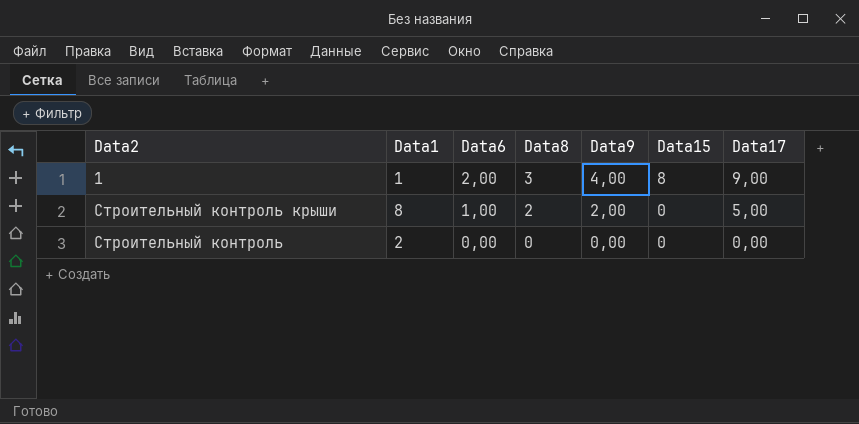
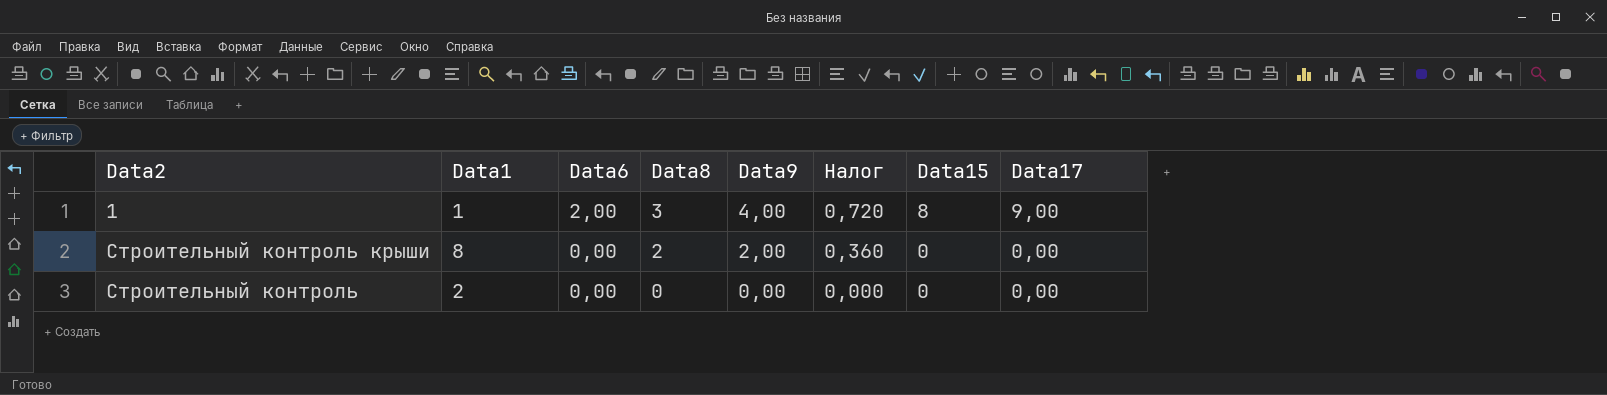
column Налог | formula: none -> [Data9] * 0,18
Строительный контроль крыши | Data6: 1,00 -> 0,00
Строительный контроль крыши | Data17: 5,00 -> 0,00

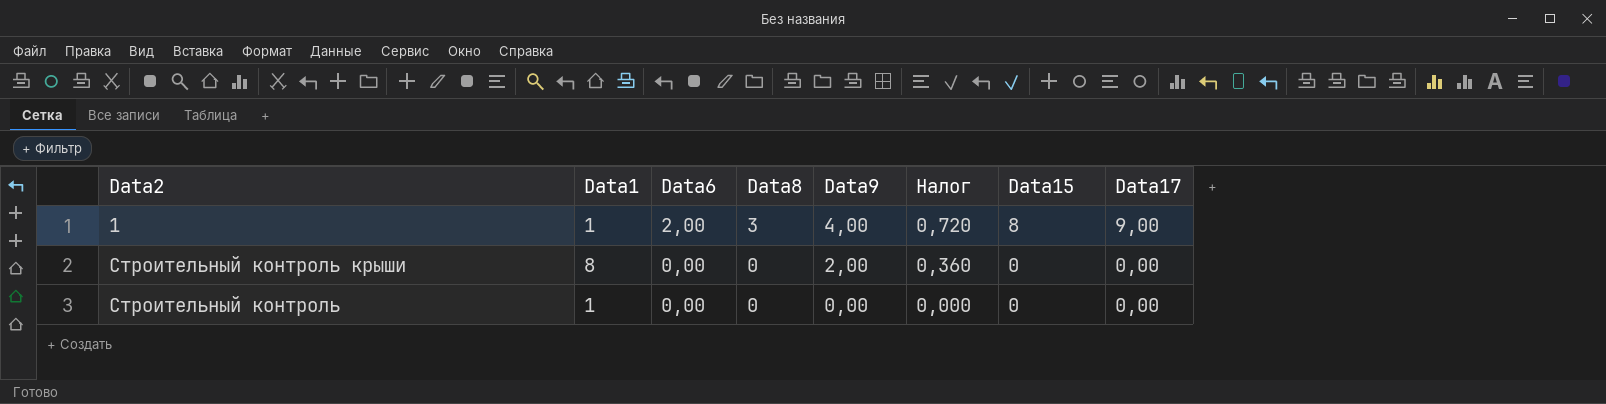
Строительный контроль крыши | Data8: 2 -> 0
Строительный контроль | Data1: 2 -> 1

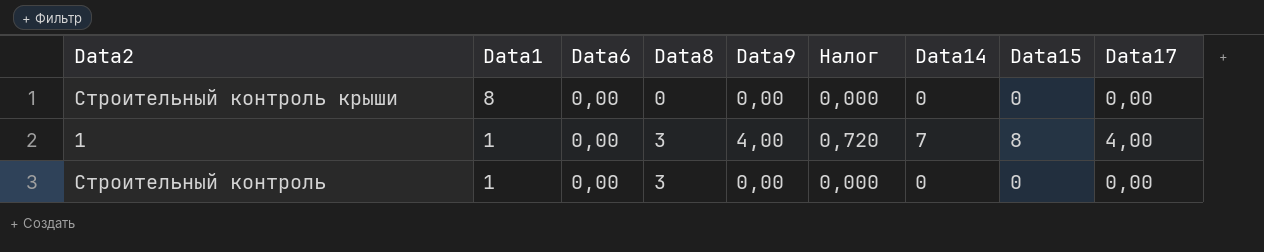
row order: Data6 descending -> Data1 descending
column Data14 | position: none -> 7
Строительный контроль крыши | Data9: 2,00 -> 0,00
Строительный контроль крыши | Налог: 0,360 -> 0,000
1 | Data6: 2,00 -> 0,00
1 | Data17: 9,00 -> 4,00
Строительный контроль | Data8: 0 -> 3

